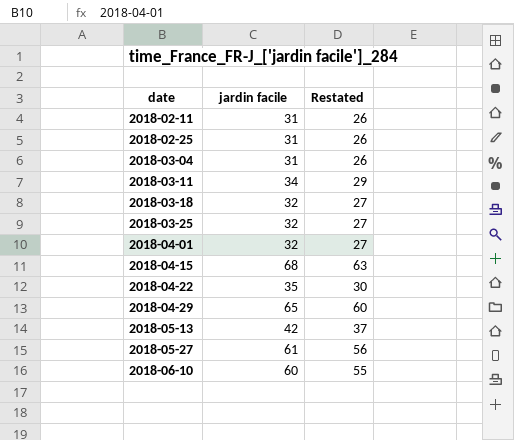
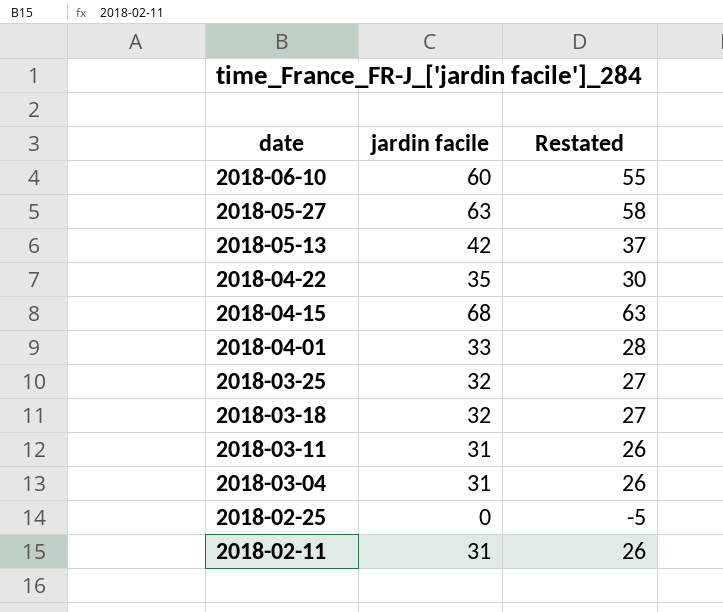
row order: date ascending -> date descending
row 2018-04-29: 65 | 60 -> none
2018-05-27 | jardin facile: 61 -> 63
2018-05-27 | Restated: 56 -> 58
2018-04-01 | jardin facile: 32 -> 33
2018-04-01 | Restated: 27 -> 28
2018-03-11 | jardin facile: 34 -> 31
2018-03-11 | Restated: 29 -> 26
2018-02-25 | jardin facile: 31 -> 0
2018-02-25 | Restated: 26 -> -5

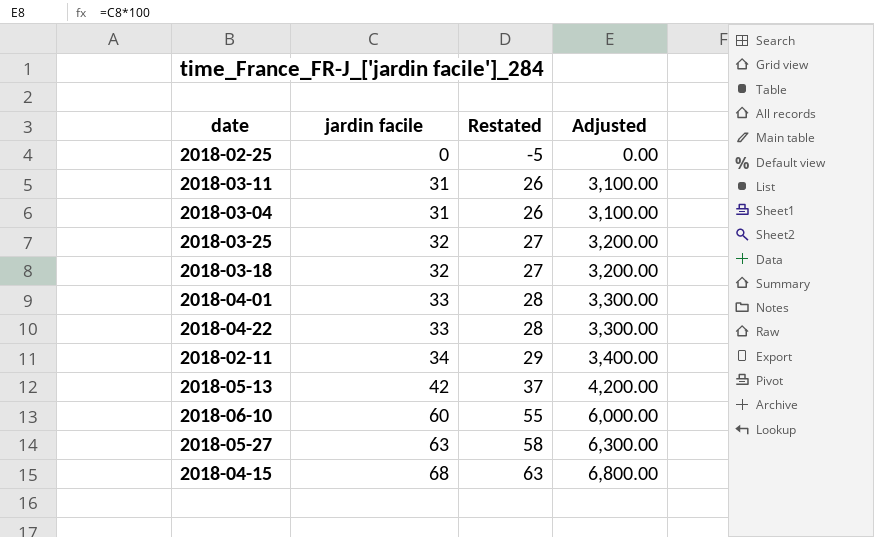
row order: date descending -> jardin facile ascending
column Adjusted | formula: none -> [jardin facile] * 100
2018-04-22 | jardin facile: 35 -> 33
2018-04-22 | Restated: 30 -> 28
2018-02-11 | jardin facile: 31 -> 34
2018-02-11 | Restated: 26 -> 29

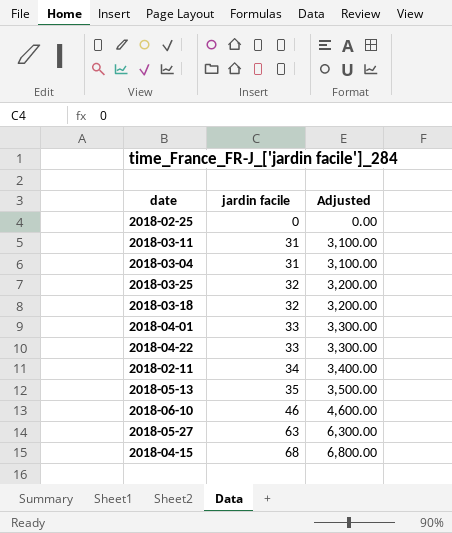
column Restated | formula: [jardin facile] - 5 -> none
2018-05-13 | jardin facile: 42 -> 35
2018-05-13 | Adjusted: 4,200.00 -> 3,500.00
2018-06-10 | jardin facile: 60 -> 46
2018-06-10 | Adjusted: 6,000.00 -> 4,600.00

